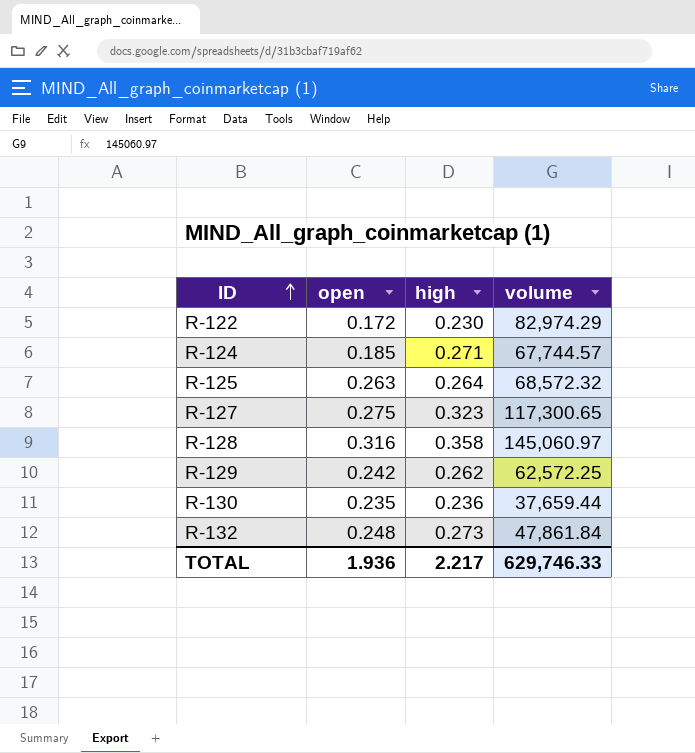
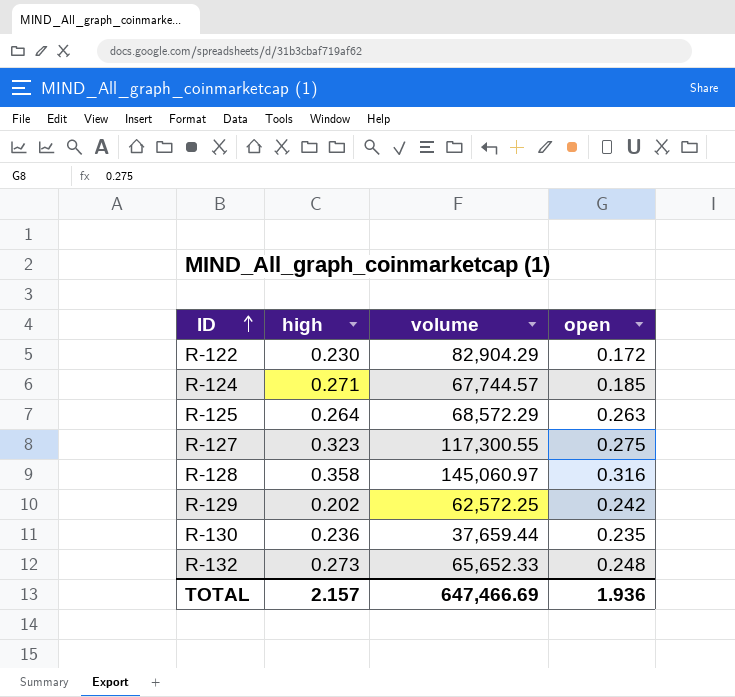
column open | position: 2 -> 4
R-122 | volume: 82,974.29 -> 82,904.29
R-125 | volume: 68,572.32 -> 68,572.29
R-127 | volume: 117,300.65 -> 117,300.55
R-129 | high: 0.262 -> 0.202
R-132 | volume: 47,861.84 -> 65,652.33
TOTAL | high: 2.217 -> 2.157
TOTAL | volume: 629,746.33 -> 647,466.69

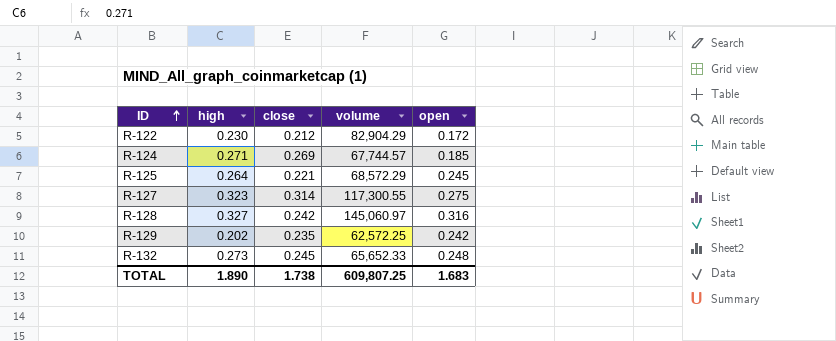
column close | position: none -> 3
row R-130: 0.236 | 37,659.44 | 0.235 -> none
R-125 | open: 0.263 -> 0.245
R-128 | high: 0.358 -> 0.327
TOTAL | high: 2.157 -> 1.890
TOTAL | volume: 647,466.69 -> 609,807.25
TOTAL | open: 1.936 -> 1.683

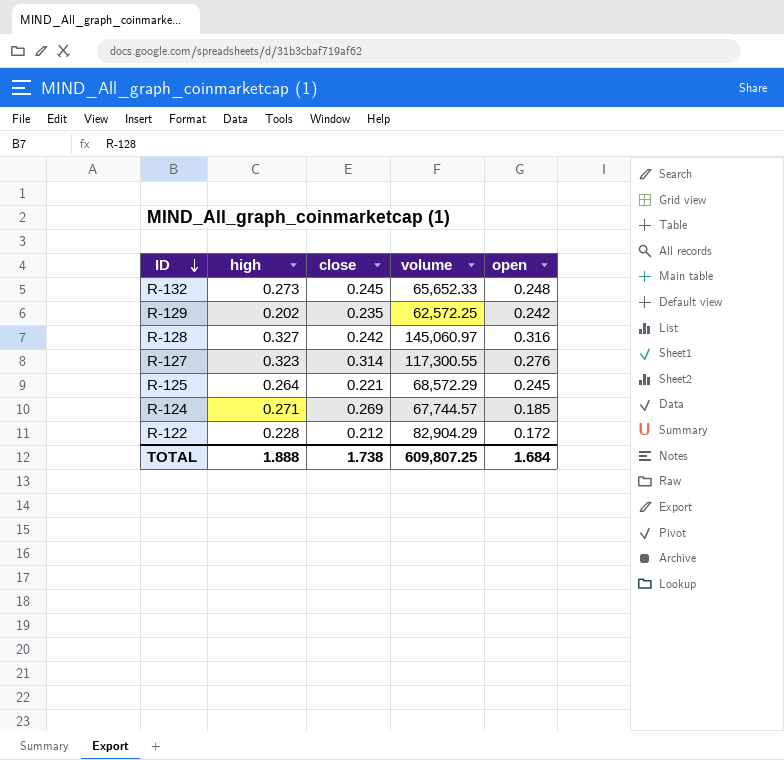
row order: ID ascending -> ID descending
R-127 | open: 0.275 -> 0.276
R-122 | high: 0.230 -> 0.228
TOTAL | high: 1.890 -> 1.888
TOTAL | open: 1.683 -> 1.684

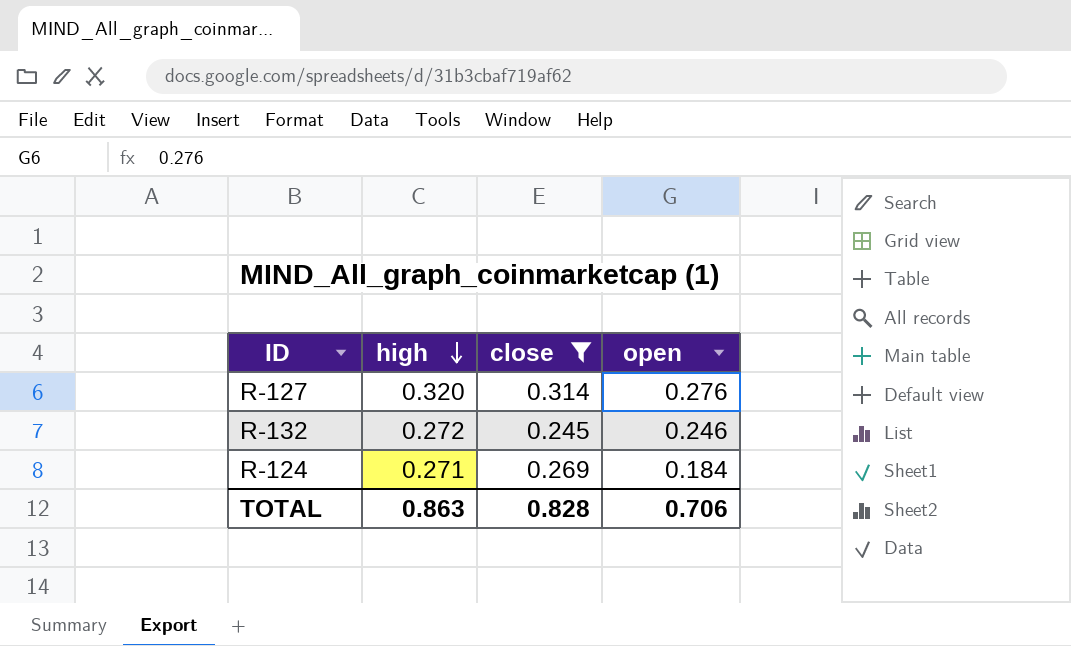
filter: none -> close >= 0.245
row order: ID descending -> high descending
column volume | position: 4 -> none
R-127 | high: 0.323 -> 0.320
R-132 | high: 0.273 -> 0.272
R-132 | open: 0.248 -> 0.246
R-124 | open: 0.185 -> 0.184
TOTAL | high: 1.888 -> 0.863
TOTAL | close: 1.738 -> 0.828
TOTAL | open: 1.684 -> 0.706

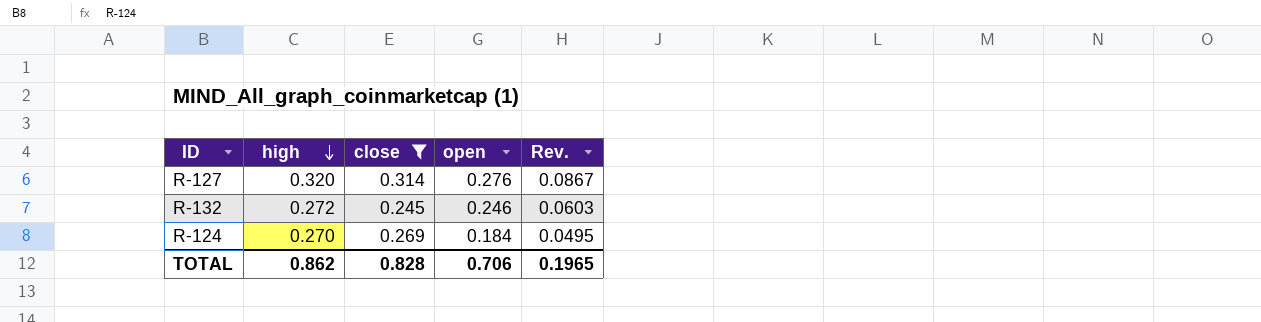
column Rev. | formula: none -> [close] * [open]
R-124 | high: 0.271 -> 0.270
TOTAL | high: 0.863 -> 0.862

